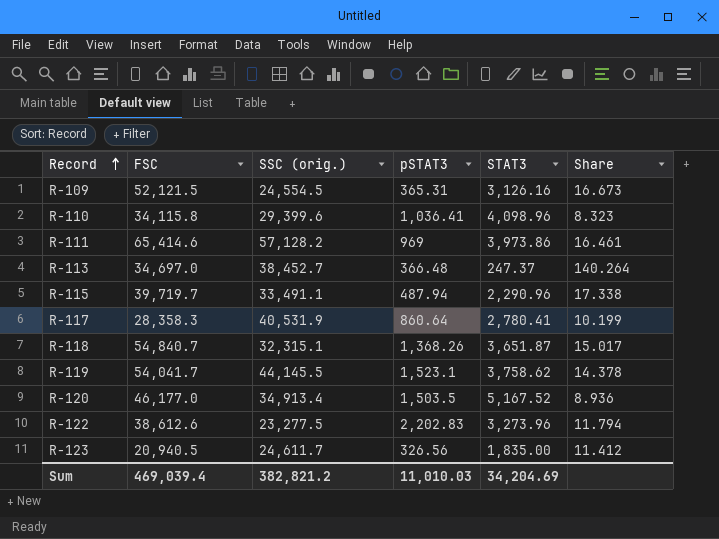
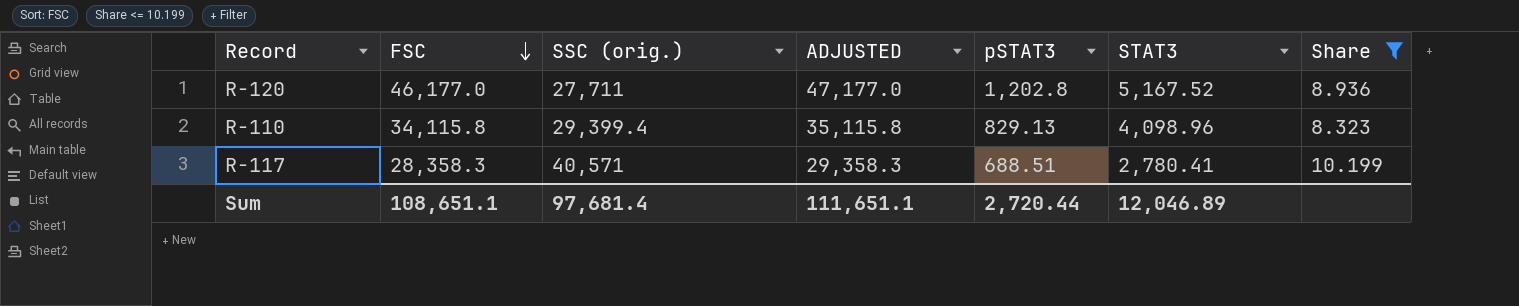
filter: none -> Share <= 10.199
row order: Record ascending -> FSC descending
column ADJUSTED | formula: none -> [FSC] + 1000
R-120 | SSC (orig.): 34,913.4 -> 27,711
R-120 | pSTAT3: 1,503.5 -> 1,202.8
R-110 | SSC (orig.): 29,399.6 -> 29,399.4
R-110 | pSTAT3: 1,036.41 -> 829.13
R-117 | SSC (orig.): 40,531.9 -> 40,571
R-117 | pSTAT3: 860.64 -> 688.51
Sum | FSC: 469,039.4 -> 108,651.1
Sum | SSC (orig.): 382,821.2 -> 97,681.4
Sum | pSTAT3: 11,010.03 -> 2,720.44
Sum | STAT3: 34,204.69 -> 12,046.89

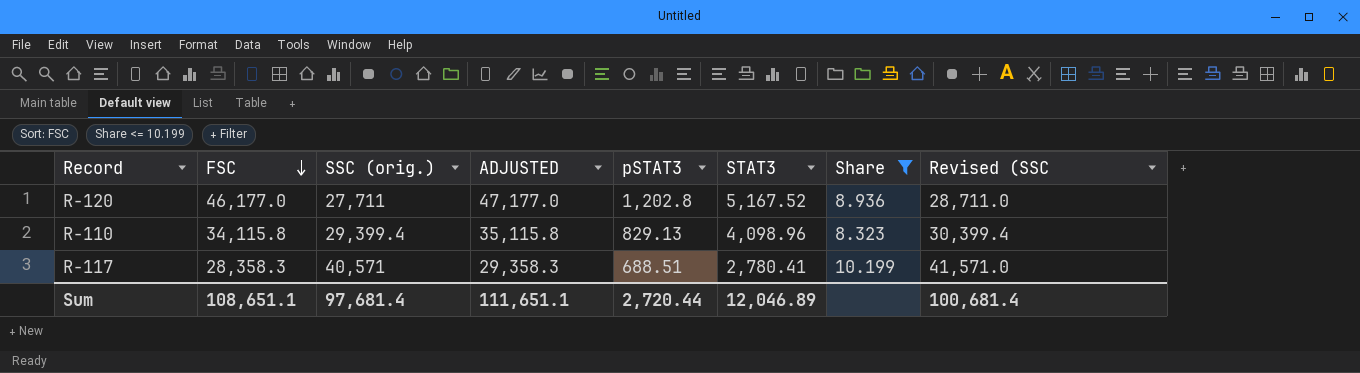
column Revised (SSC | formula: none -> [SSC (orig.)] + 1000

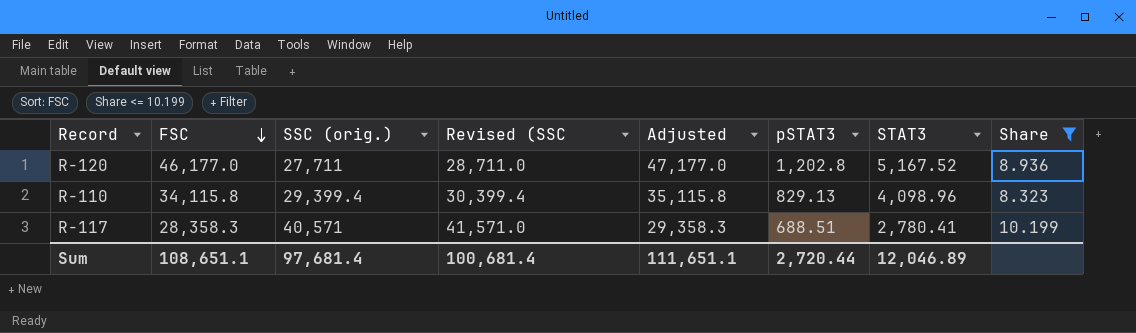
column Revised (SSC | position: 8 -> 4
column name: ADJUSTED -> Adjusted

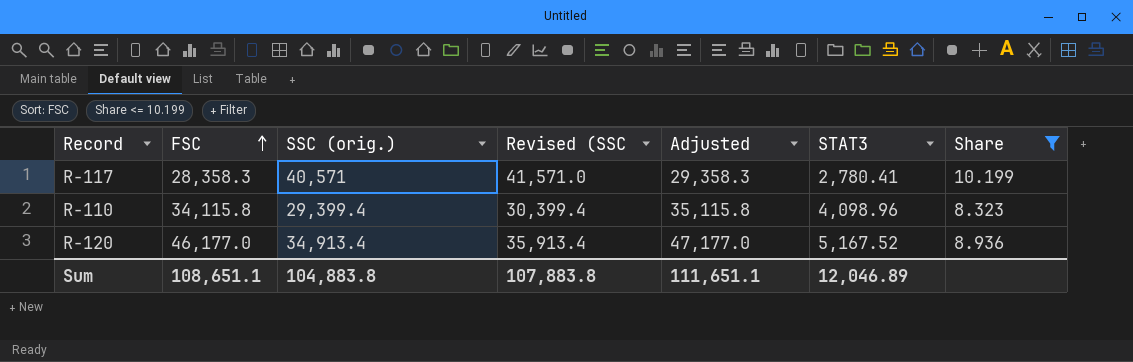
row order: FSC descending -> FSC ascending
column pSTAT3 | position: 6 -> none
R-120 | SSC (orig.): 27,711 -> 34,913.4
R-120 | Revised (SSC: 28,711.0 -> 35,913.4
Sum | SSC (orig.): 97,681.4 -> 104,883.8
Sum | Revised (SSC: 100,681.4 -> 107,883.8

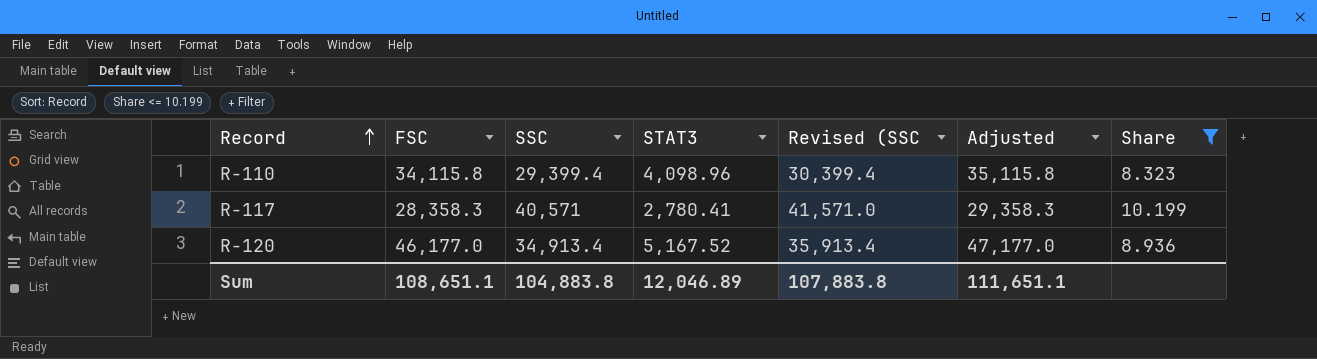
row order: FSC ascending -> Record ascending
column name: SSC (orig.) -> SSC
column STAT3 | position: 6 -> 4

